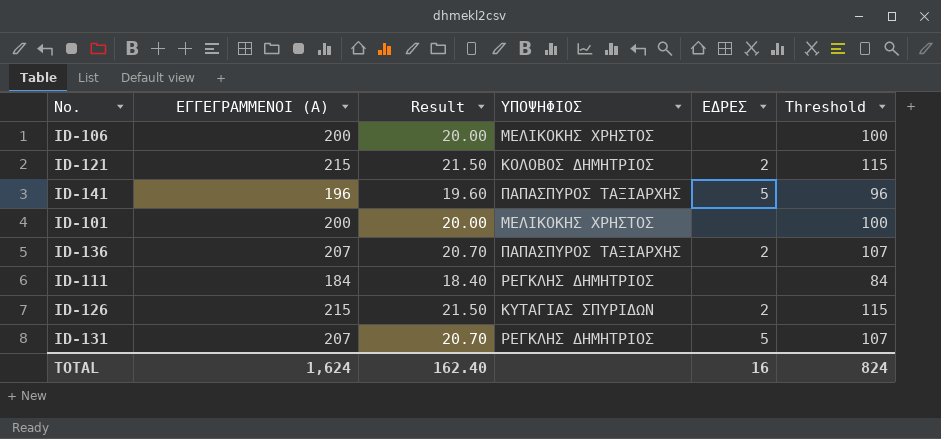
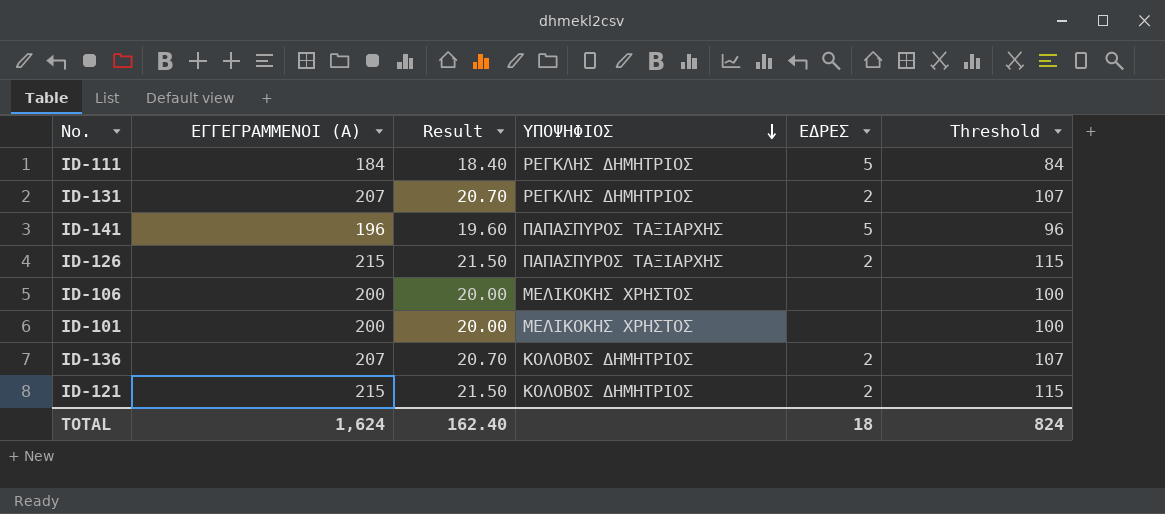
row order: none -> ΥΠΟΨΗΦΙΟΣ descending
ID-111 | ΕΔΡΕΣ: none -> 5
ID-131 | ΕΔΡΕΣ: 5 -> 2
ID-126 | ΥΠΟΨΗΦΙΟΣ: ΚΥΤΑΓΙΑΣ ΣΠΥΡΙΔΩΝ -> ΠΑΠΑΣΠΥΡΟΣ ΤΑΞΙΑΡΧΗΣ
ID-136 | ΥΠΟΨΗΦΙΟΣ: ΠΑΠΑΣΠΥΡΟΣ ΤΑΞΙΑΡΧΗΣ -> ΚΟΛΟΒΟΣ ΔΗΜΗΤΡΙΟΣ
TOTAL | ΕΔΡΕΣ: 16 -> 18

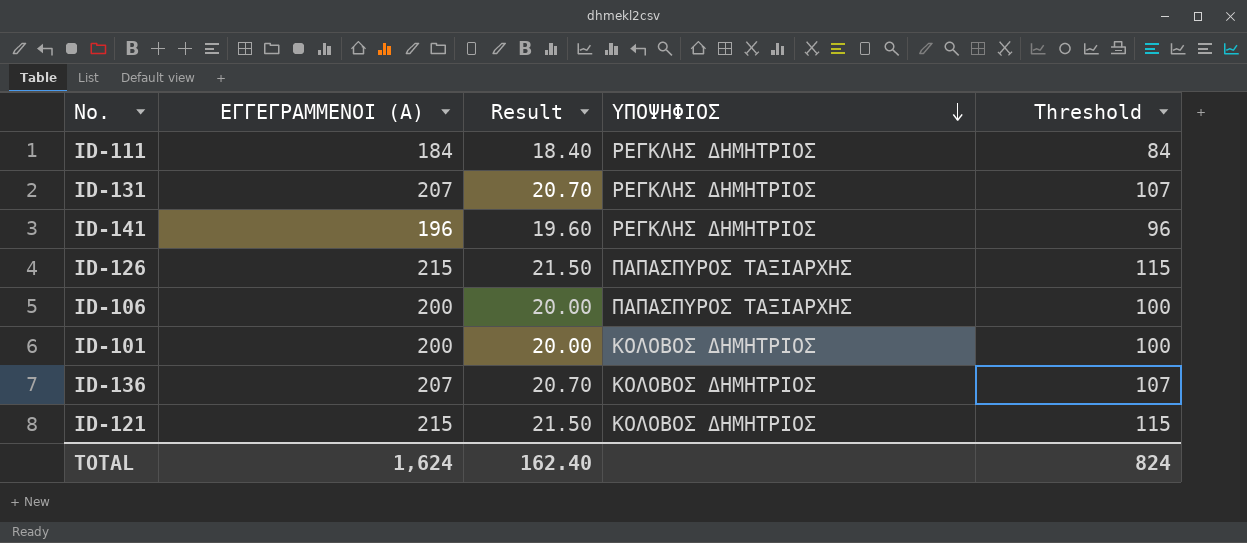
column ΕΔΡΕΣ | position: 5 -> none
ID-141 | ΥΠΟΨΗΦΙΟΣ: ΠΑΠΑΣΠΥΡΟΣ ΤΑΞΙΑΡΧΗΣ -> ΡΕΓΚΛΗΣ ΔΗΜΗΤΡΙΟΣ
ID-106 | ΥΠΟΨΗΦΙΟΣ: ΜΕΛΙΚΟΚΗΣ ΧΡΗΣΤΟΣ -> ΠΑΠΑΣΠΥΡΟΣ ΤΑΞΙΑΡΧΗΣ
ID-101 | ΥΠΟΨΗΦΙΟΣ: ΜΕΛΙΚΟΚΗΣ ΧΡΗΣΤΟΣ -> ΚΟΛΟΒΟΣ ΔΗΜΗΤΡΙΟΣ

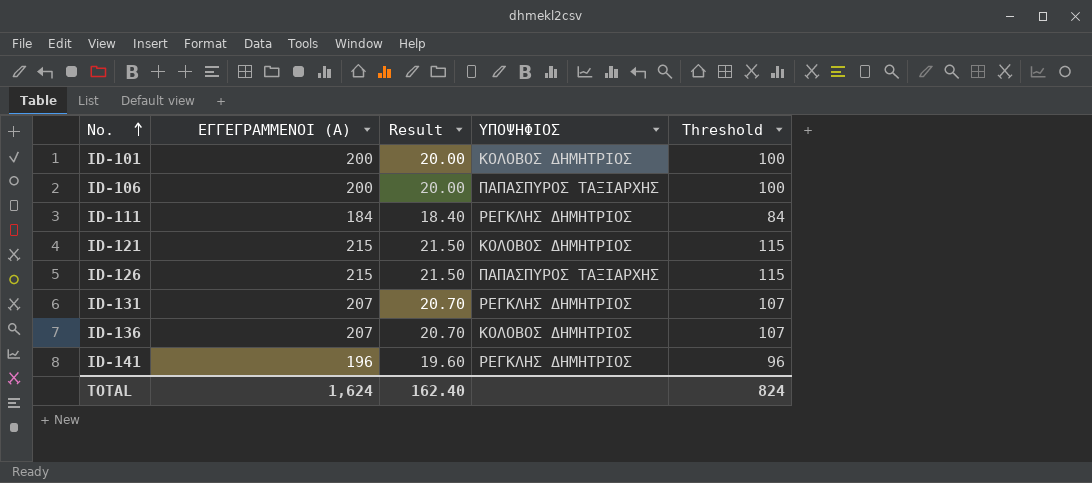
row order: ΥΠΟΨΗΦΙΟΣ descending -> No. ascending

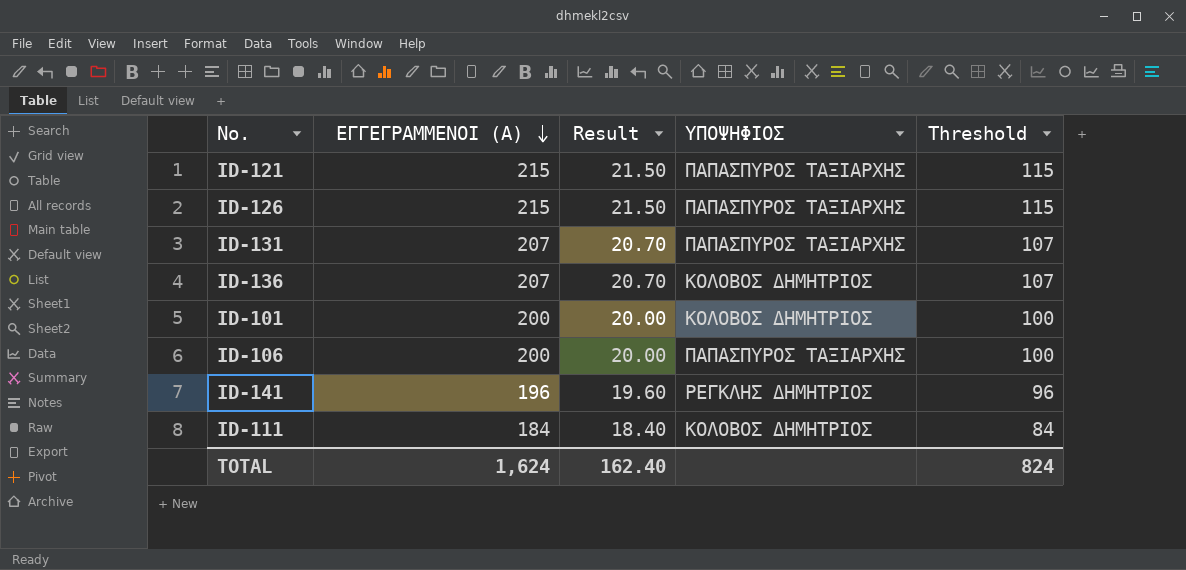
row order: No. ascending -> ΕΓΓΕΓΡΑΜΜΕΝΟΙ (Α) descending
ID-121 | ΥΠΟΨΗΦΙΟΣ: ΚΟΛΟΒΟΣ ΔΗΜΗΤΡΙΟΣ -> ΠΑΠΑΣΠΥΡΟΣ ΤΑΞΙΑΡΧΗΣ
ID-131 | ΥΠΟΨΗΦΙΟΣ: ΡΕΓΚΛΗΣ ΔΗΜΗΤΡΙΟΣ -> ΠΑΠΑΣΠΥΡΟΣ ΤΑΞΙΑΡΧΗΣ
ID-111 | ΥΠΟΨΗΦΙΟΣ: ΡΕΓΚΛΗΣ ΔΗΜΗΤΡΙΟΣ -> ΚΟΛΟΒΟΣ ΔΗΜΗΤΡΙΟΣ

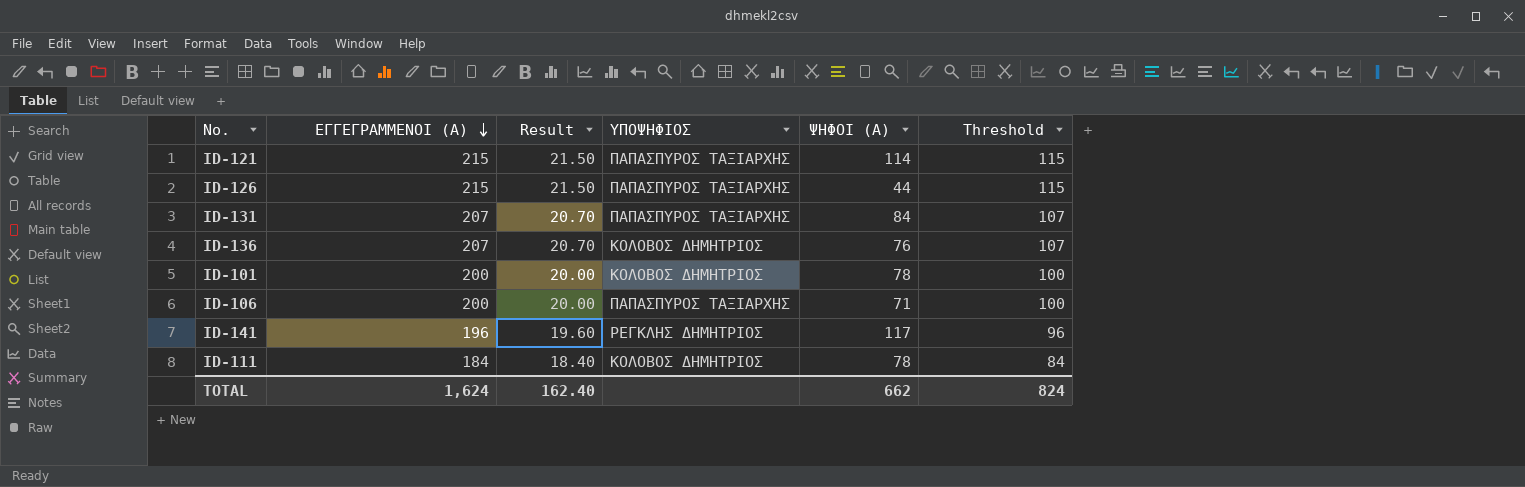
column ΨΗΦΟΙ (Α) | position: none -> 5

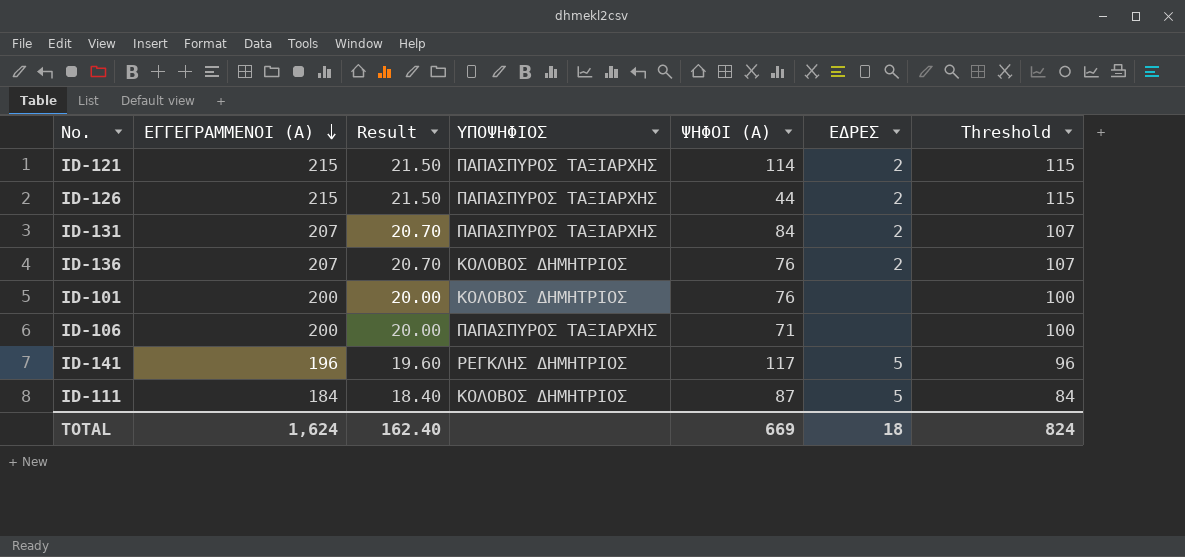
column ΕΔΡΕΣ | position: none -> 6
ID-101 | ΨΗΦΟΙ (Α): 78 -> 76
ID-111 | ΨΗΦΟΙ (Α): 78 -> 87
TOTAL | ΨΗΦΟΙ (Α): 662 -> 669

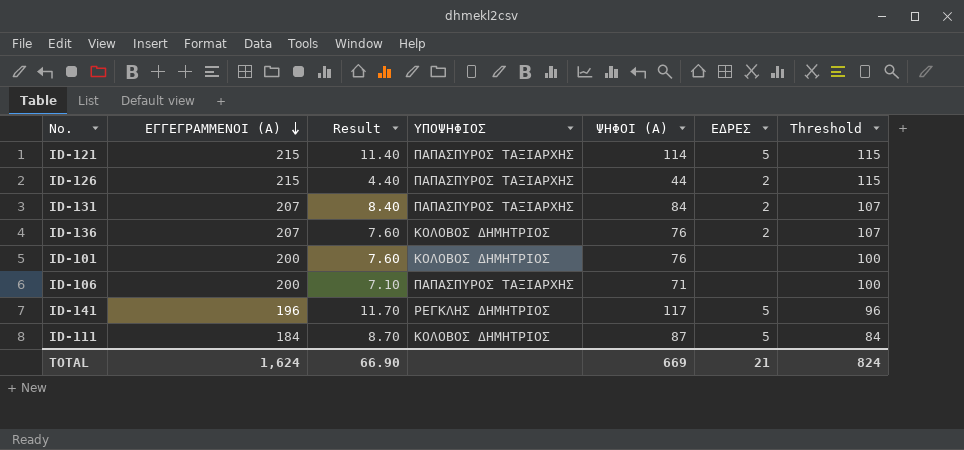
column Result | formula: [ΕΓΓΕΓΡΑΜΜΕΝΟΙ (Α)] * 0.1 -> [ΨΗΦΟΙ (Α)] * 0.1
ID-121 | ΕΔΡΕΣ: 2 -> 5
TOTAL | Result: 162.40 -> 66.90
TOTAL | ΕΔΡΕΣ: 18 -> 21

